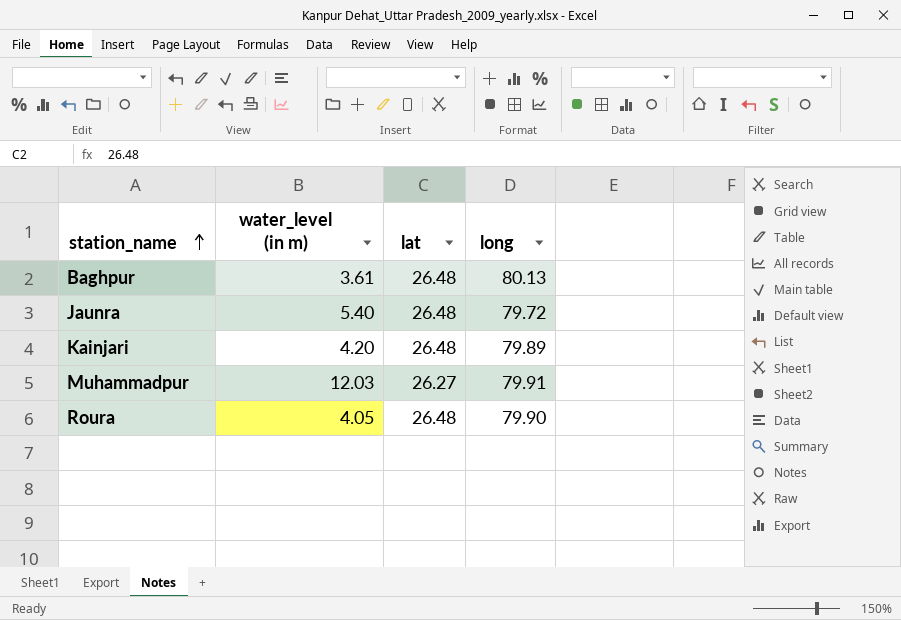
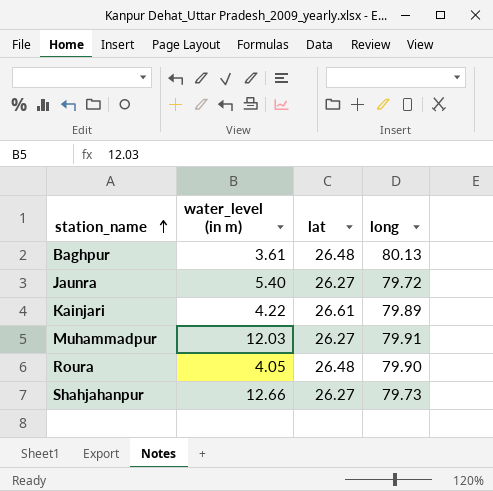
Jaunra | lat: 26.48 -> 26.27
Kainjari | water_level (in m): 4.20 -> 4.22
Kainjari | lat: 26.48 -> 26.61
row Shahjahanpur: none -> 12.66 | 26.27 | 79.73

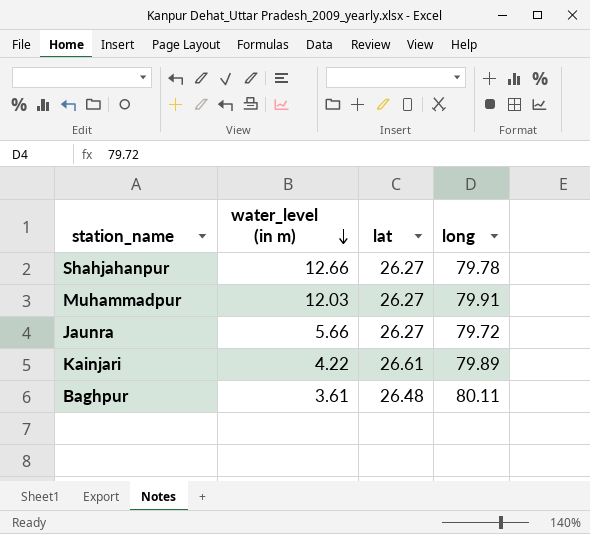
row order: station_name ascending -> water_level (in m) descending
row Roura: 4.05 | 26.48 | 79.90 -> none
Shahjahanpur | long: 79.73 -> 79.78
Jaunra | water_level (in m): 5.40 -> 5.66
Baghpur | long: 80.13 -> 80.11

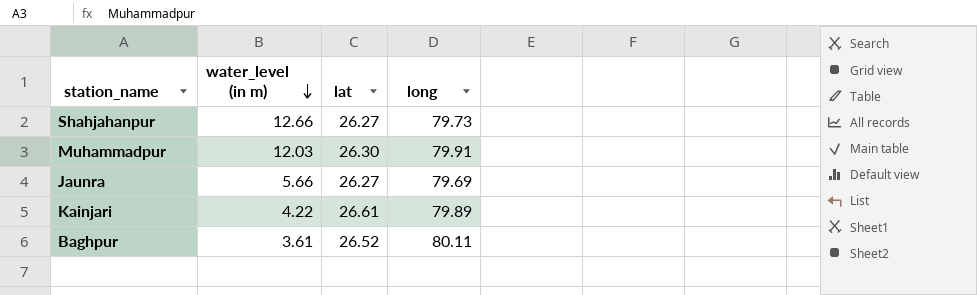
Shahjahanpur | long: 79.78 -> 79.73
Muhammadpur | lat: 26.27 -> 26.30
Jaunra | long: 79.72 -> 79.69
Baghpur | lat: 26.48 -> 26.52

